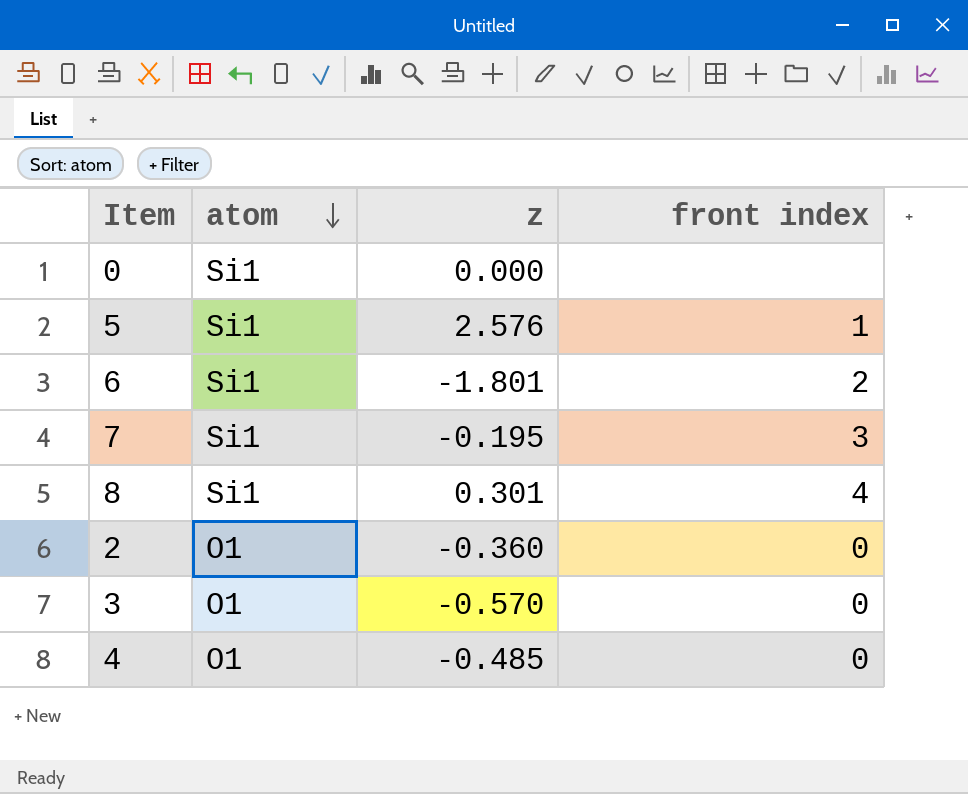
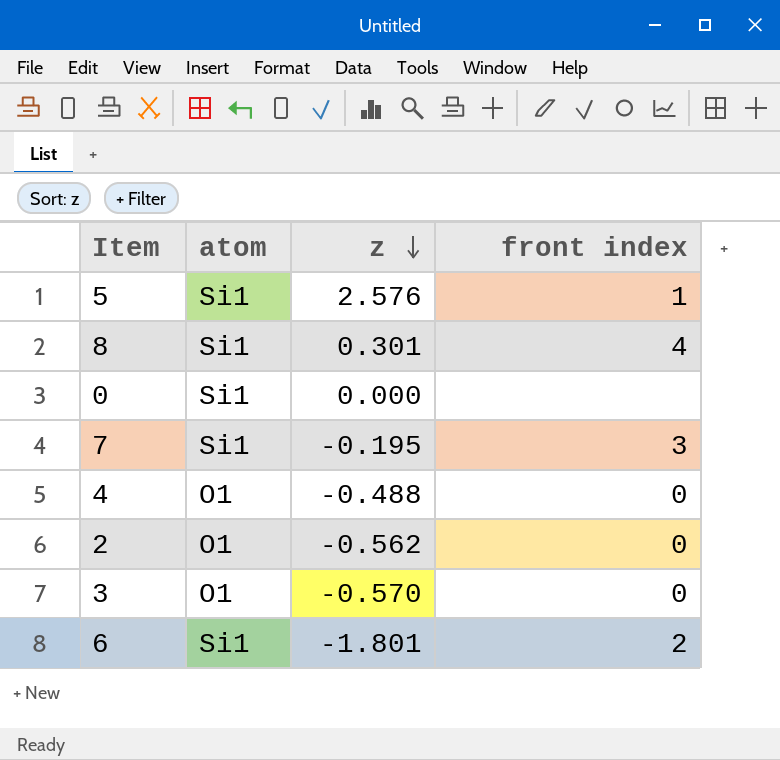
row order: atom descending -> z descending
4 | z: -0.485 -> -0.488
2 | z: -0.360 -> -0.562

